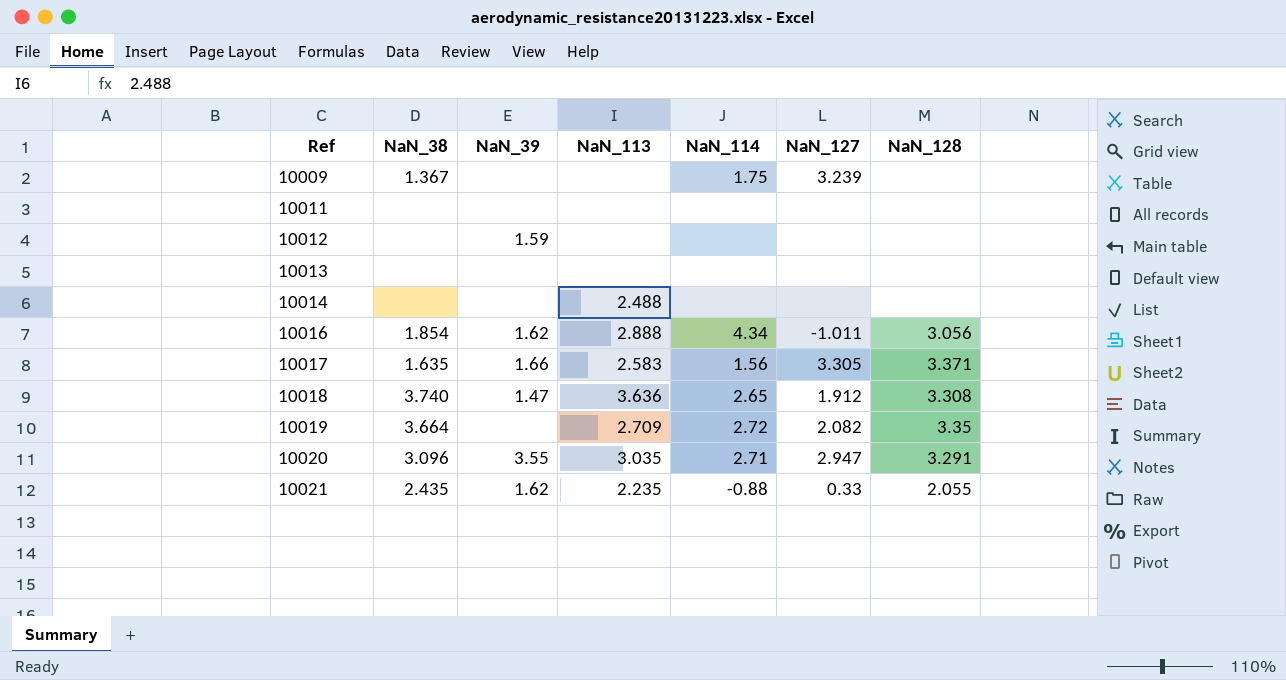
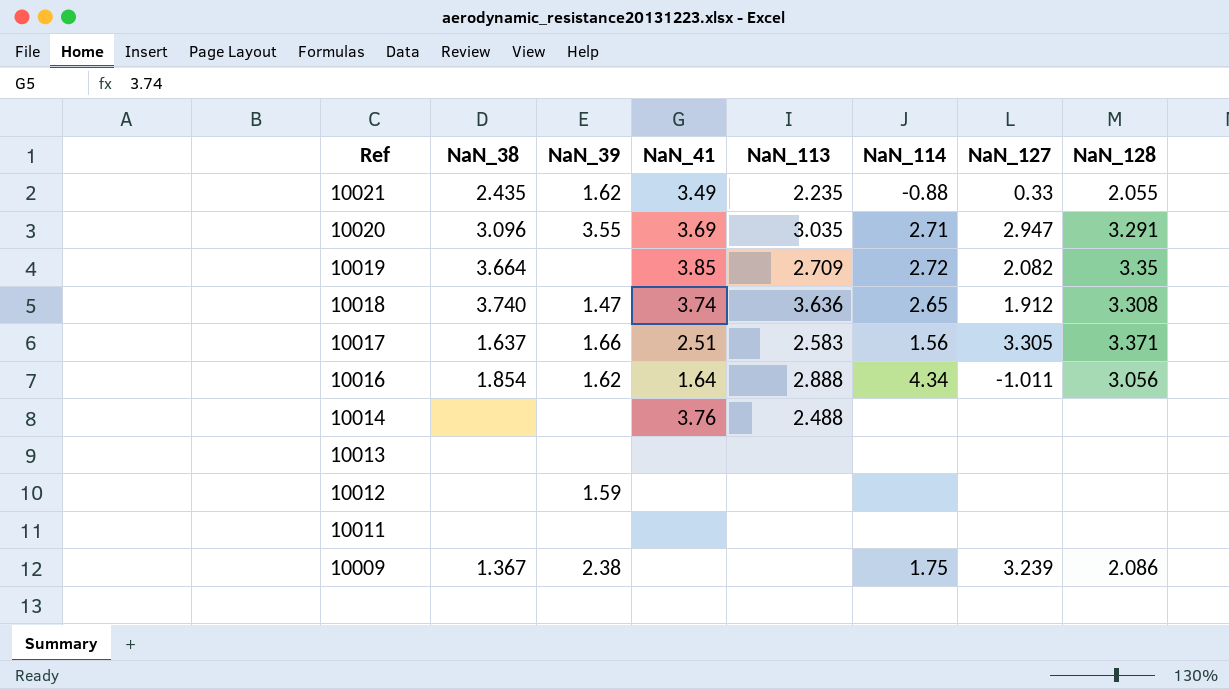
row order: Ref ascending -> Ref descending
column NaN_41 | position: none -> 4
10017 | NaN_38: 1.635 -> 1.637
10009 | NaN_39: none -> 2.38
10009 | NaN_128: none -> 2.086

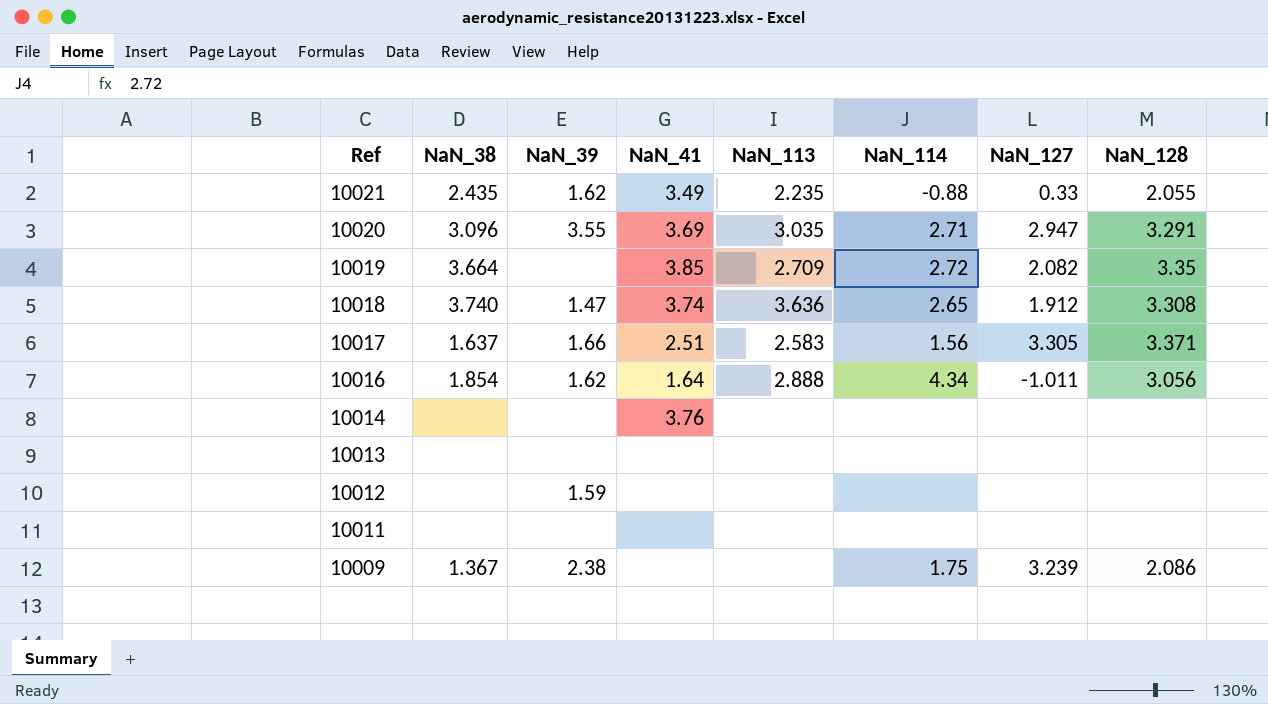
10014 | NaN_113: 2.488 -> none

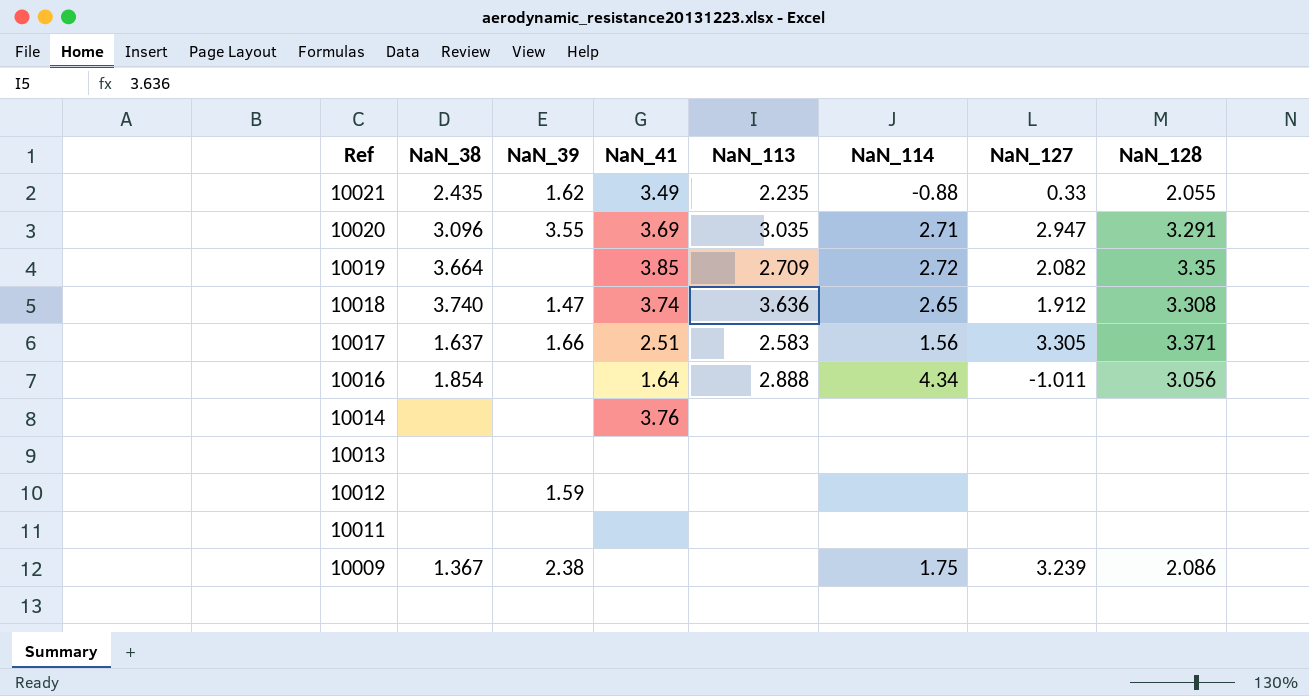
10016 | NaN_39: 1.62 -> none

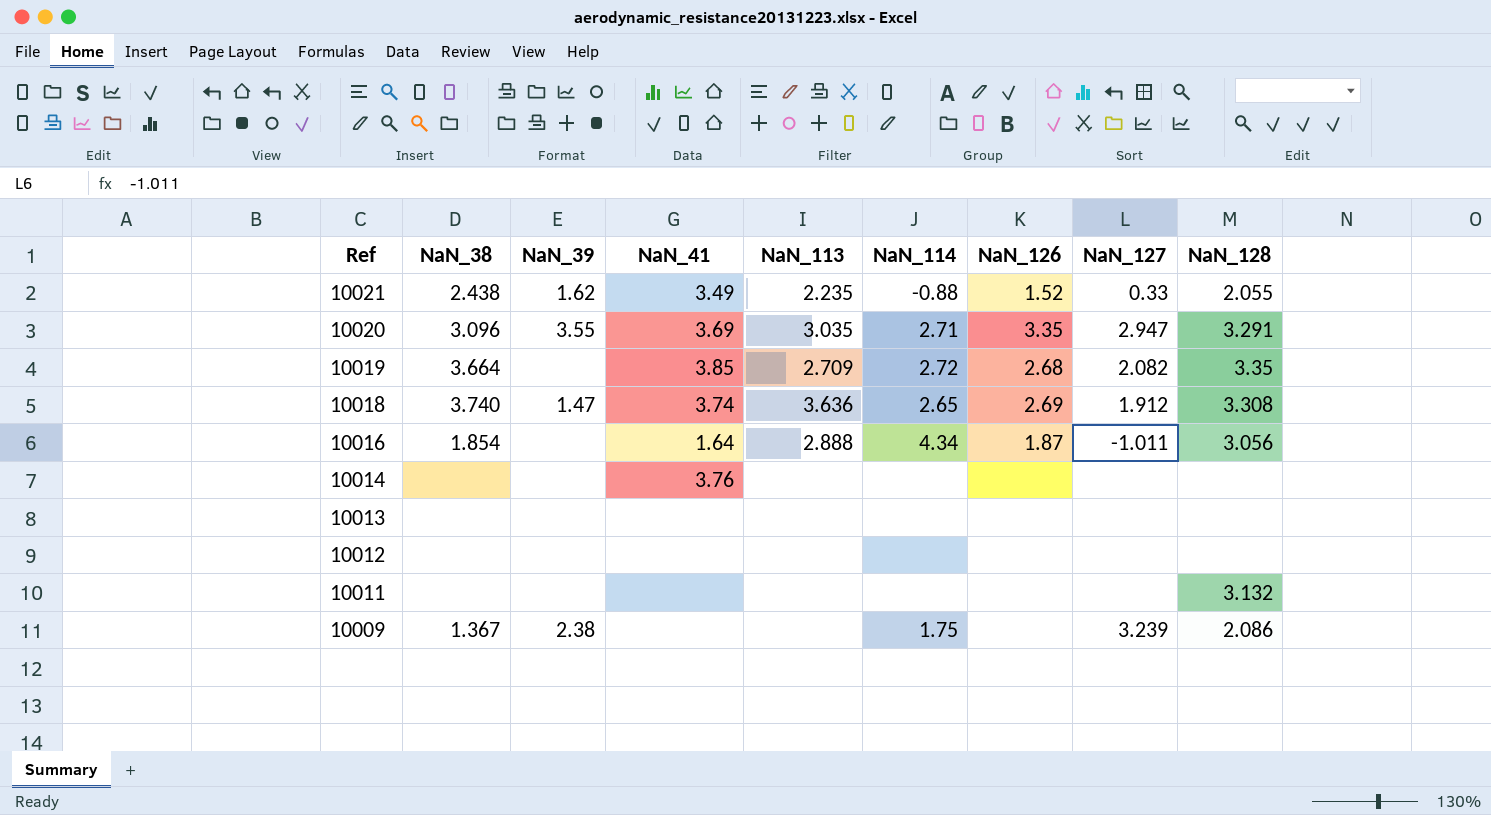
column NaN_126 | position: none -> 7
row 10017: 1.637 | 1.66 | 2.51 | 2.583 | 1.56 | 3.305 | 3.371 -> none
10021 | NaN_38: 2.435 -> 2.438
10012 | NaN_39: 1.59 -> none
10011 | NaN_128: none -> 3.132

